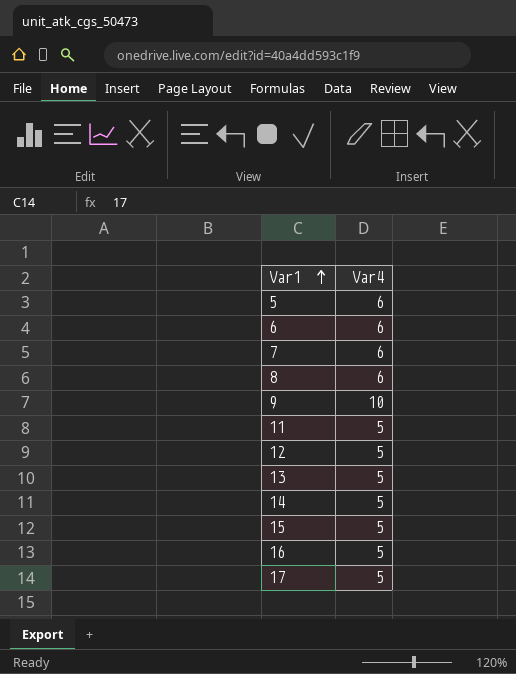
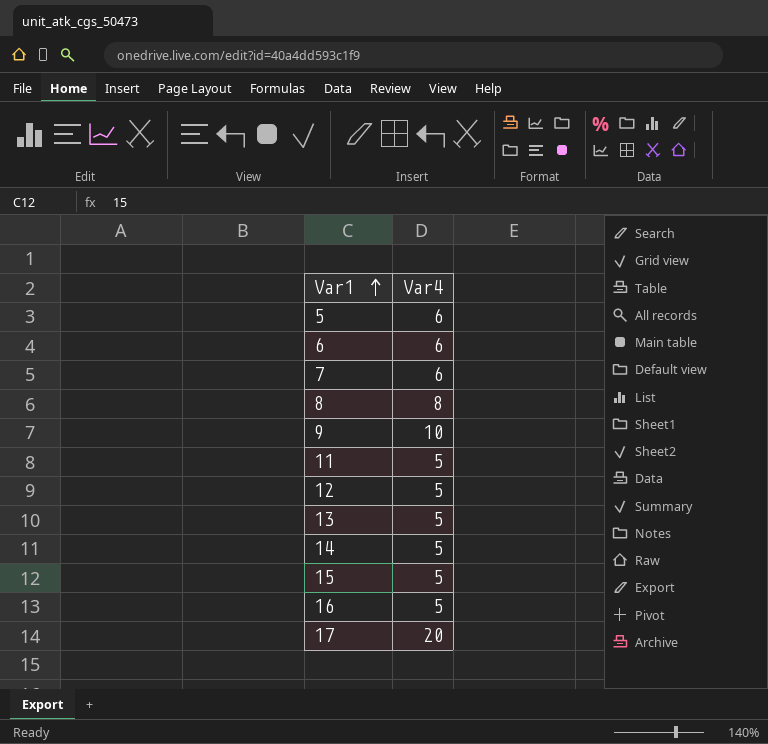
8 | Var4: 6 -> 8
17 | Var4: 5 -> 20

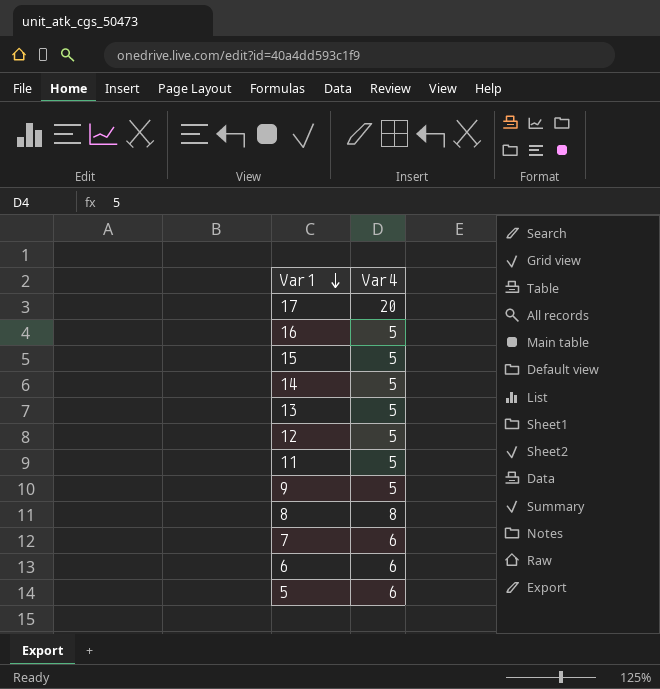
row order: Var1 ascending -> Var1 descending
9 | Var4: 10 -> 5

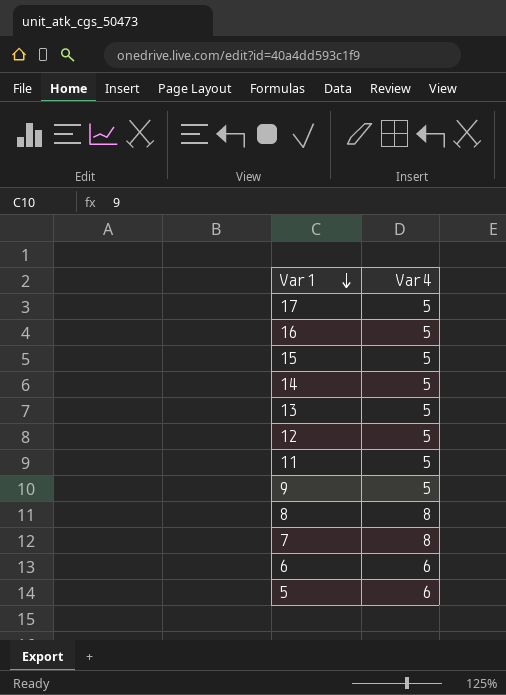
17 | Var4: 20 -> 5
7 | Var4: 6 -> 8

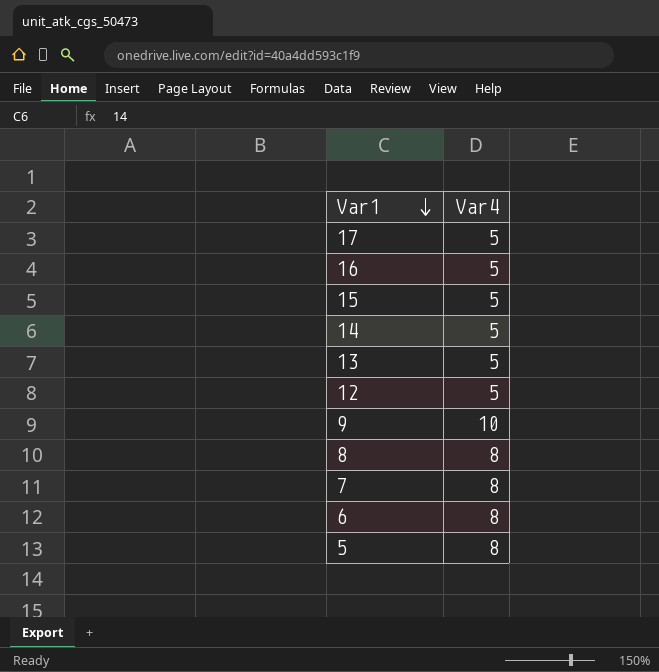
row 11: 5 -> none
9 | Var4: 5 -> 10
6 | Var4: 6 -> 8
5 | Var4: 6 -> 8

